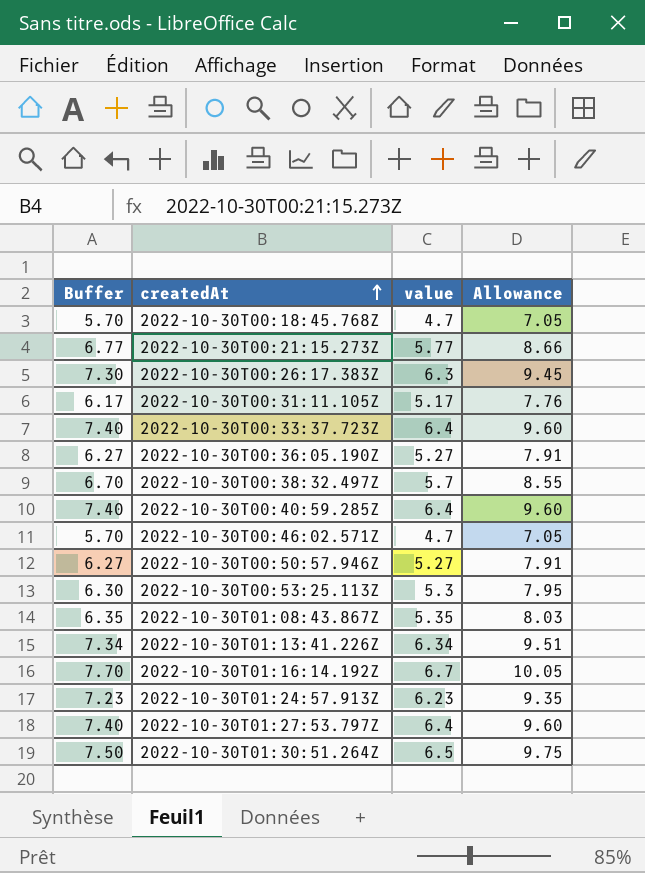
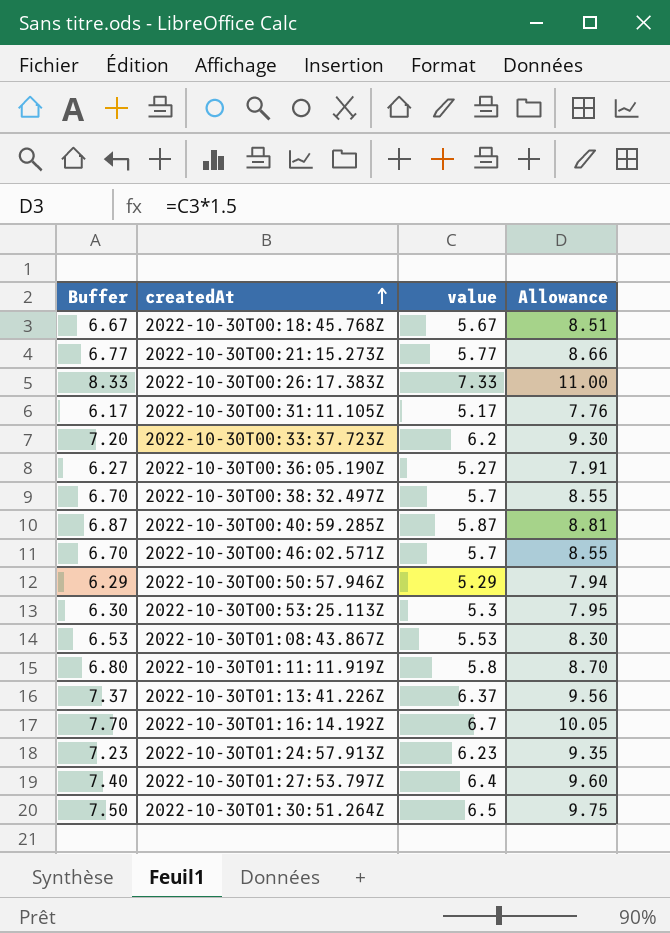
2022-10-30T00:18:45.768Z | Buffer: 5.70 -> 6.67
2022-10-30T00:18:45.768Z | value: 4.7 -> 5.67
2022-10-30T00:18:45.768Z | Allowance: 7.05 -> 8.51
2022-10-30T00:26:17.383Z | Buffer: 7.30 -> 8.33
2022-10-30T00:26:17.383Z | value: 6.3 -> 7.33
2022-10-30T00:26:17.383Z | Allowance: 9.45 -> 11.00
2022-10-30T00:33:37.723Z | Buffer: 7.40 -> 7.20
2022-10-30T00:33:37.723Z | value: 6.4 -> 6.2
2022-10-30T00:33:37.723Z | Allowance: 9.60 -> 9.30
2022-10-30T00:40:59.285Z | Buffer: 7.40 -> 6.87
2022-10-30T00:40:59.285Z | value: 6.4 -> 5.87
2022-10-30T00:40:59.285Z | Allowance: 9.60 -> 8.81
2022-10-30T00:46:02.571Z | Buffer: 5.70 -> 6.70
2022-10-30T00:46:02.571Z | value: 4.7 -> 5.7
2022-10-30T00:46:02.571Z | Allowance: 7.05 -> 8.55
2022-10-30T00:50:57.946Z | Buffer: 6.27 -> 6.29
2022-10-30T00:50:57.946Z | value: 5.27 -> 5.29
2022-10-30T00:50:57.946Z | Allowance: 7.91 -> 7.94
2022-10-30T01:08:43.867Z | Buffer: 6.35 -> 6.53
2022-10-30T01:08:43.867Z | value: 5.35 -> 5.53
2022-10-30T01:08:43.867Z | Allowance: 8.03 -> 8.30
row 2022-10-30T01:11:11.919Z: none -> 6.80 | 5.8 | 8.70
2022-10-30T01:13:41.226Z | Buffer: 7.34 -> 7.37
2022-10-30T01:13:41.226Z | value: 6.34 -> 6.37
2022-10-30T01:13:41.226Z | Allowance: 9.51 -> 9.56

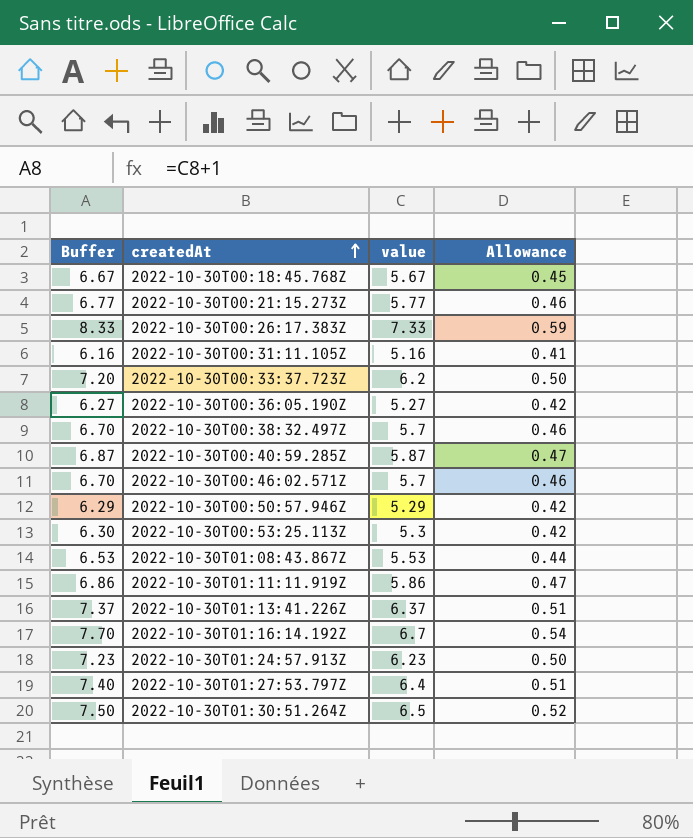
column Allowance | formula: [value] * 1.5 -> [value] * 0.08
2022-10-30T00:31:11.105Z | Buffer: 6.17 -> 6.16
2022-10-30T00:31:11.105Z | value: 5.17 -> 5.16
2022-10-30T01:11:11.919Z | Buffer: 6.80 -> 6.86
2022-10-30T01:11:11.919Z | value: 5.8 -> 5.86

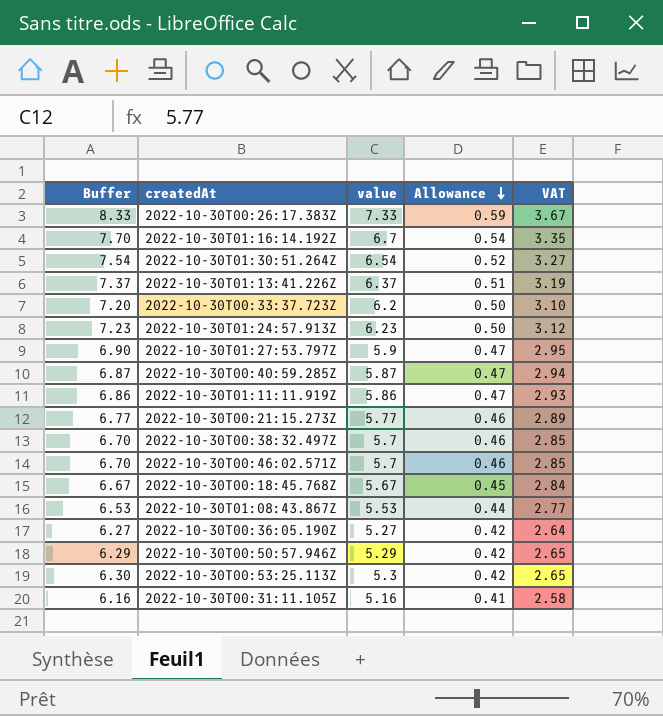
row order: createdAt ascending -> Allowance descending
column VAT | formula: none -> [value] * 0.5
2022-10-30T01:30:51.264Z | Buffer: 7.50 -> 7.54
2022-10-30T01:30:51.264Z | value: 6.5 -> 6.54
2022-10-30T01:27:53.797Z | Buffer: 7.40 -> 6.90
2022-10-30T01:27:53.797Z | value: 6.4 -> 5.9
2022-10-30T01:27:53.797Z | Allowance: 0.51 -> 0.47

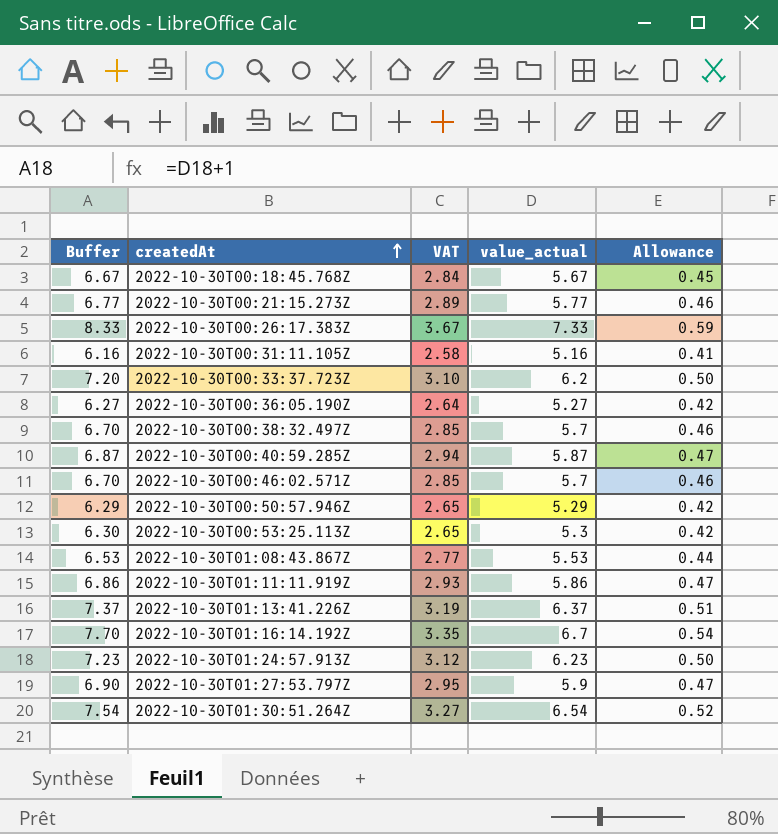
row order: Allowance descending -> createdAt ascending
column VAT | position: 5 -> 3
column name: value -> value_actual

